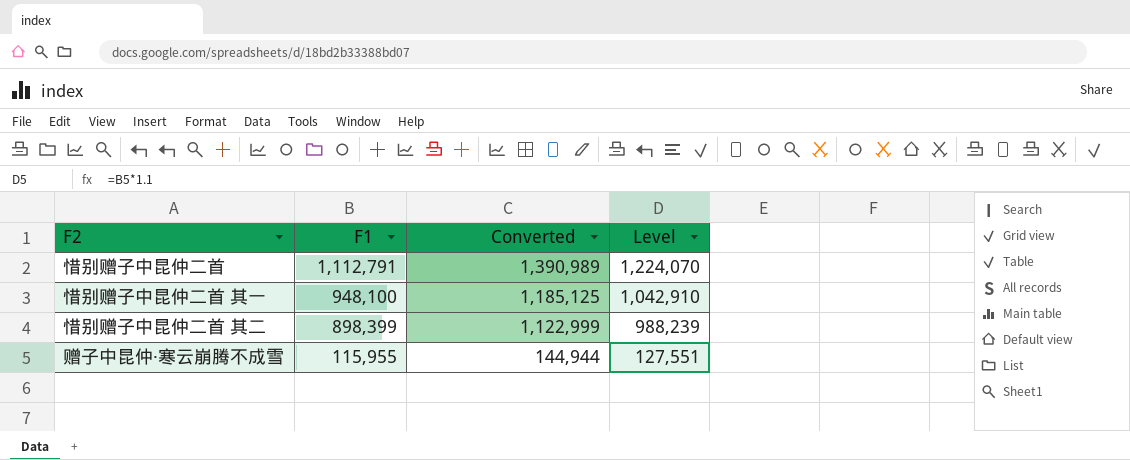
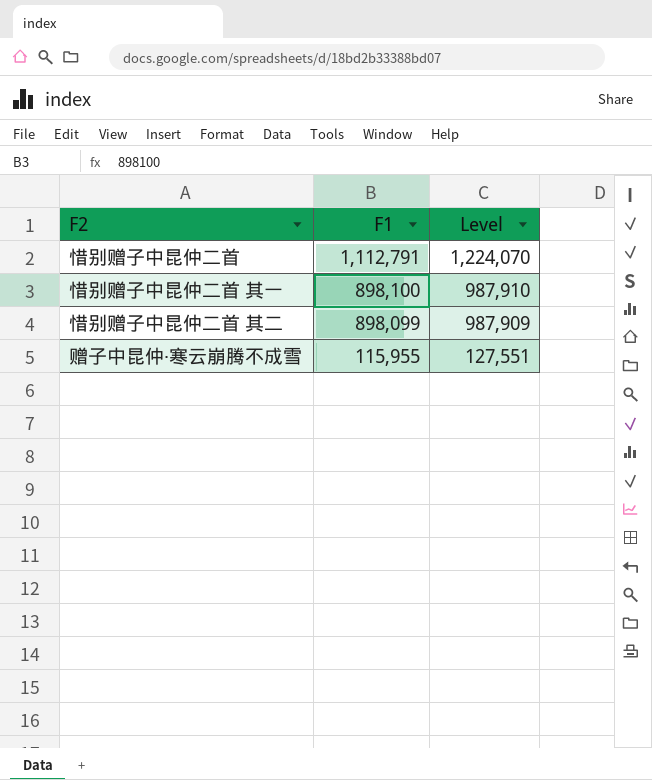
column Converted | formula: [F1] * 1.25 -> none
惜别赠子中昆仲二首 其一 | F1: 948,100 -> 898,100
惜别赠子中昆仲二首 其一 | Level: 1,042,910 -> 987,910
惜别赠子中昆仲二首 其二 | F1: 898,399 -> 898,099
惜别赠子中昆仲二首 其二 | Level: 988,239 -> 987,909

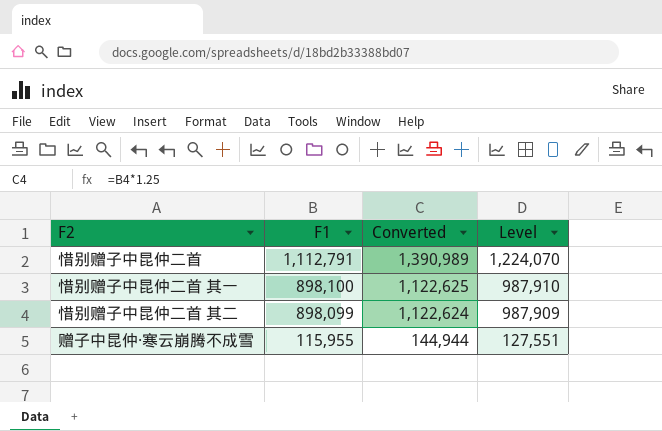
column Converted | formula: none -> [F1] * 1.25

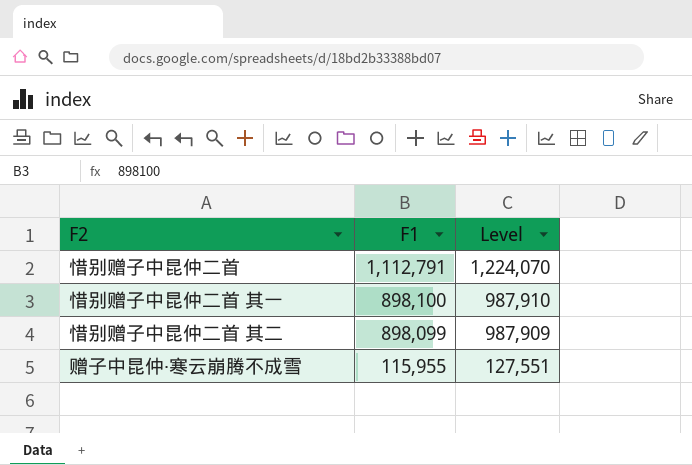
column Converted | formula: [F1] * 1.25 -> none

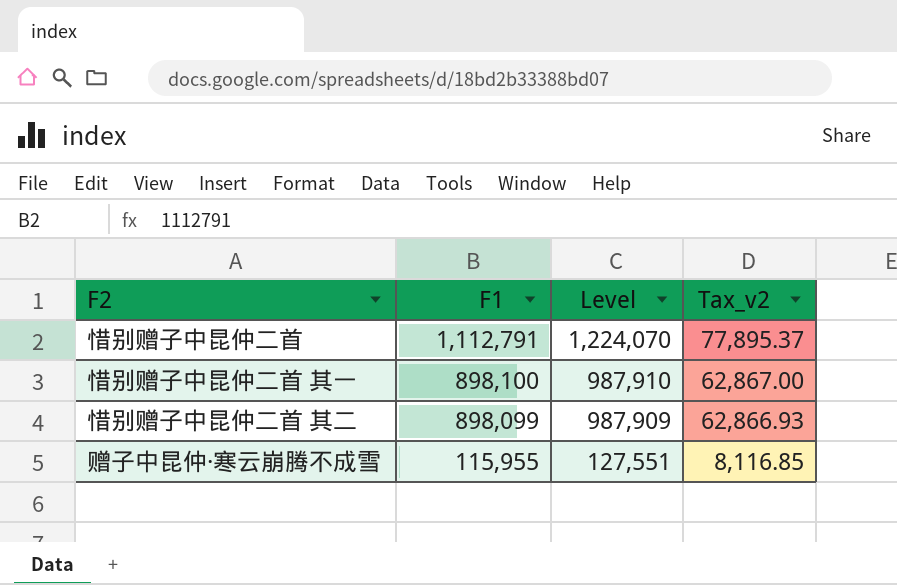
column Tax_v2 | formula: none -> [F1] * 0.07

